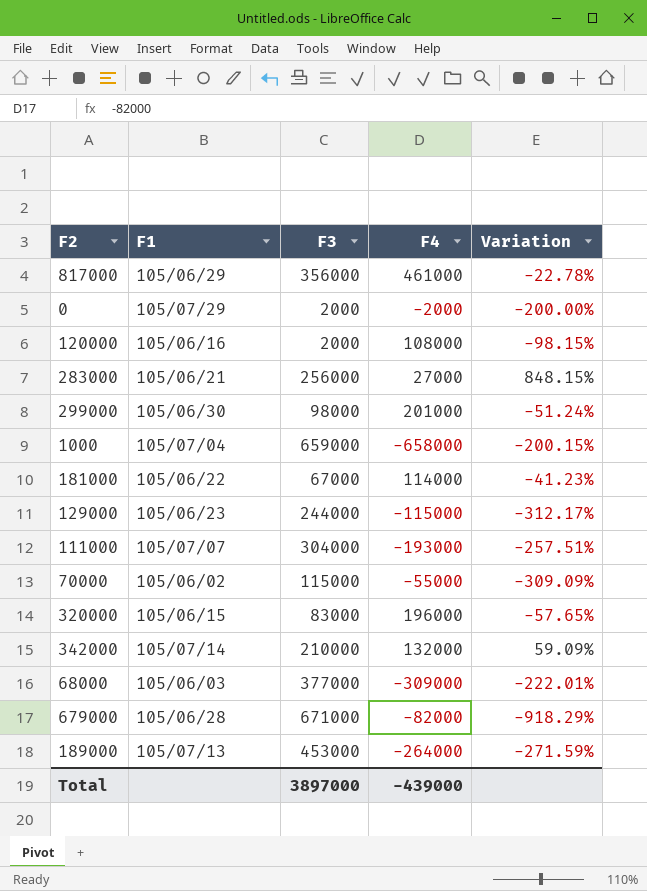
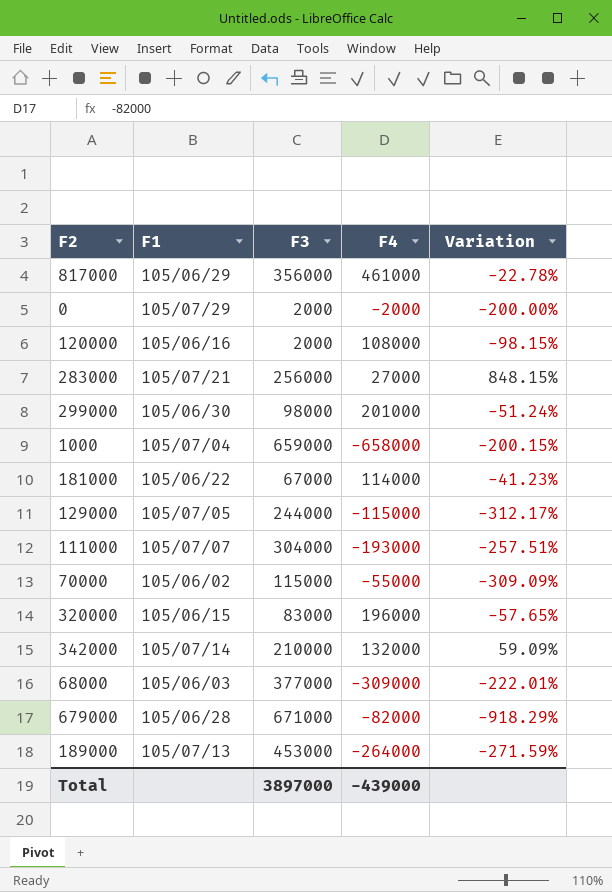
283000 | F1: 105/06/21 -> 105/07/21
129000 | F1: 105/06/23 -> 105/07/05

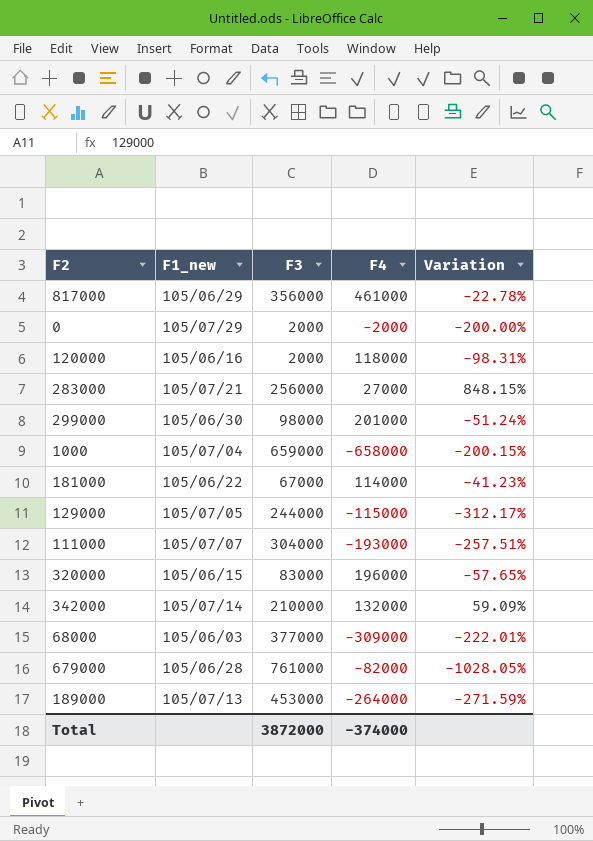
column name: F1 -> F1_new
row 70000: 105/06/02 | 115000 | -55000 | -309.09% -> none
120000 | F4: 108000 -> 118000
120000 | Variation: -98.15% -> -98.31%
679000 | F3: 671000 -> 761000
679000 | Variation: -918.29% -> -1028.05%
Total | F3: 3897000 -> 3872000
Total | F4: -439000 -> -374000

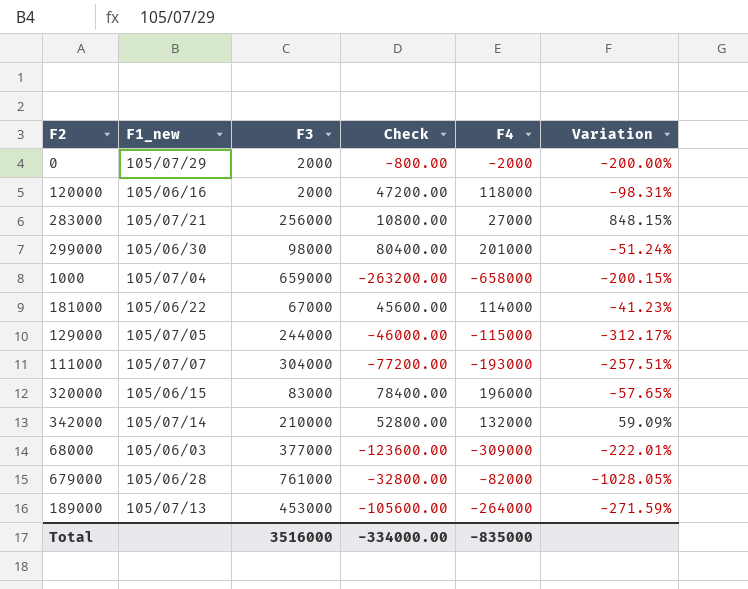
column Check | formula: none -> [F4] * 0.4
row 817000: 105/06/29 | 356000 | 461000 | -22.78% -> none
Total | F3: 3872000 -> 3516000
Total | F4: -374000 -> -835000

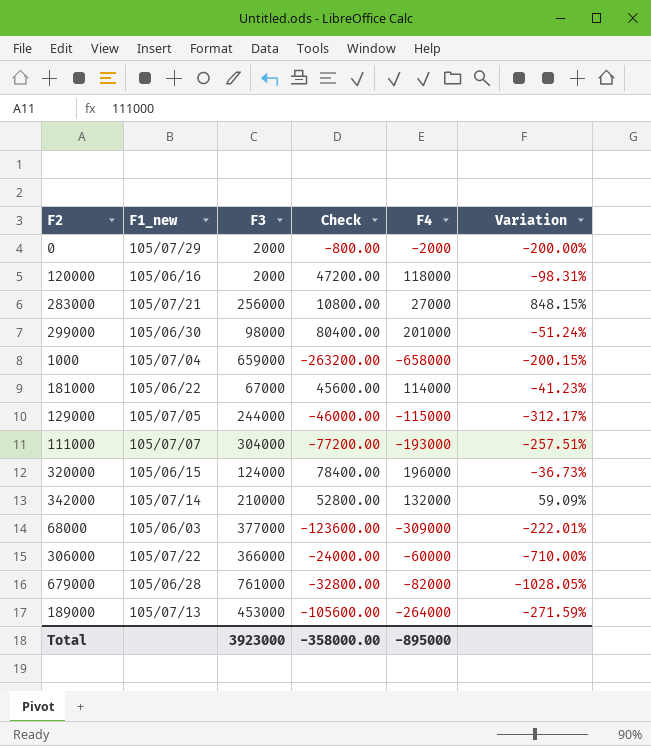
320000 | F3: 83000 -> 124000
320000 | Variation: -57.65% -> -36.73%
row 306000: none -> 105/07/22 | 366000 | -24000.00 | -60000 | -710.00%
Total | F3: 3516000 -> 3923000
Total | Check: -334000.00 -> -358000.00
Total | F4: -835000 -> -895000

